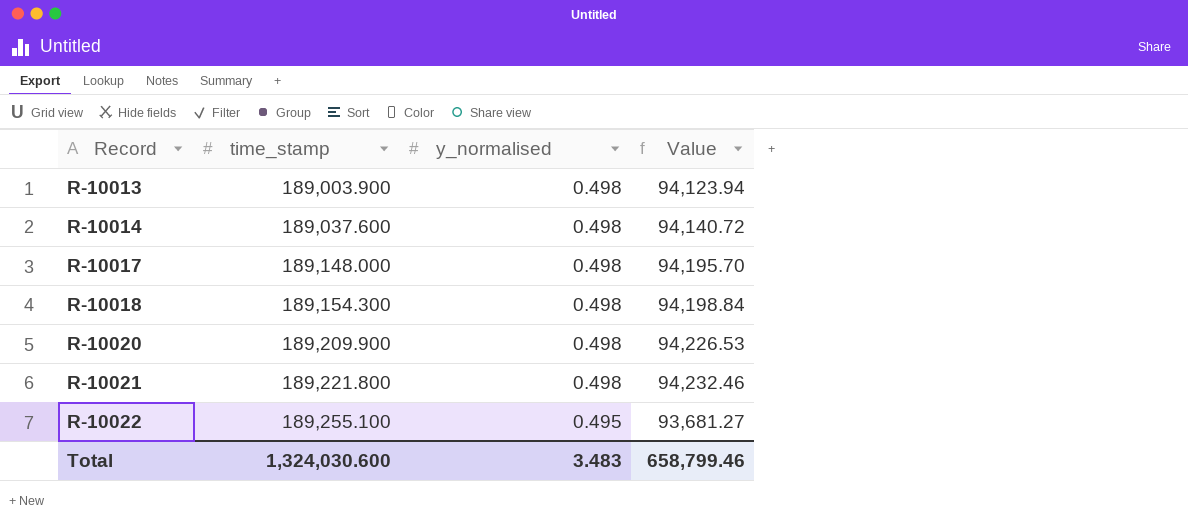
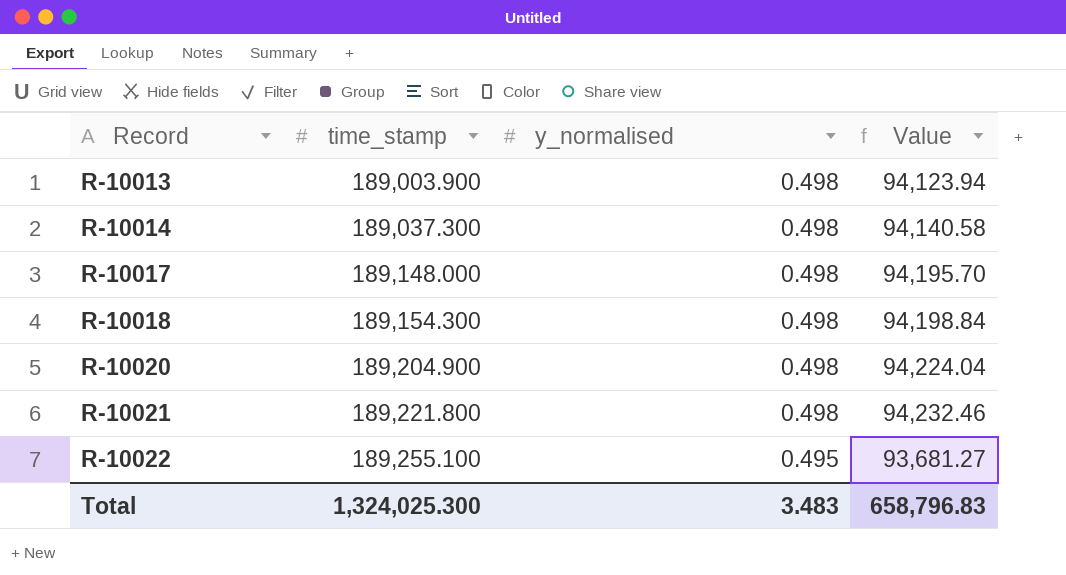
R-10014 | time_stamp: 189,037.600 -> 189,037.300
R-10014 | Value: 94,140.72 -> 94,140.58
R-10020 | time_stamp: 189,209.900 -> 189,204.900
R-10020 | Value: 94,226.53 -> 94,224.04
Total | time_stamp: 1,324,030.600 -> 1,324,025.300
Total | Value: 658,799.46 -> 658,796.83

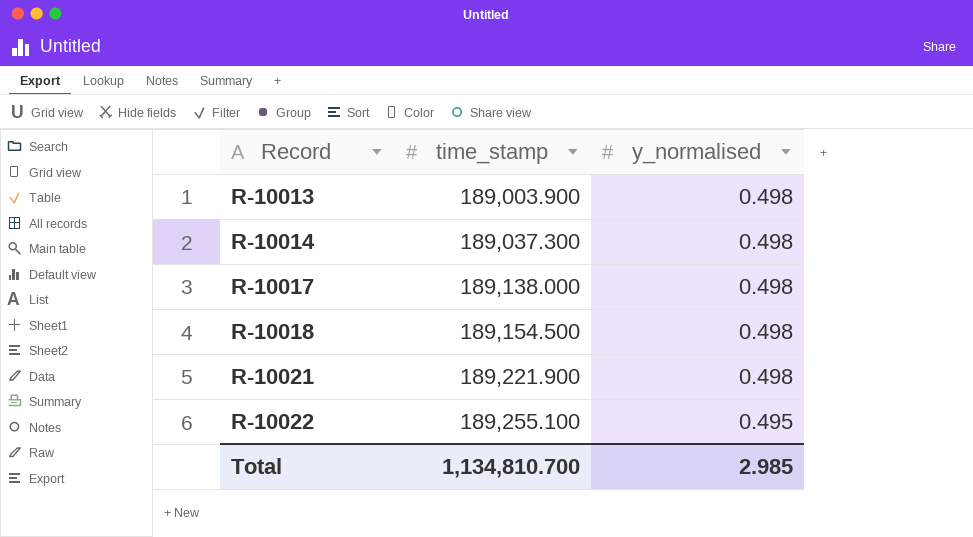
column Value | formula: [time_stamp] * [y_normalised] -> none
row R-10020: 189,204.900 | 0.498 | 94,224.04 -> none
R-10017 | time_stamp: 189,148.000 -> 189,138.000
R-10018 | time_stamp: 189,154.300 -> 189,154.500
R-10021 | time_stamp: 189,221.800 -> 189,221.900
Total | time_stamp: 1,324,025.300 -> 1,134,810.700
Total | y_normalised: 3.483 -> 2.985

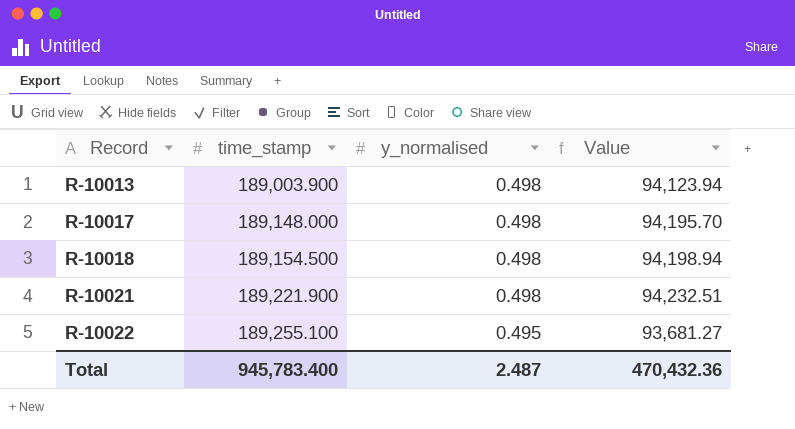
column Value | formula: none -> [time_stamp] * [y_normalised]
row R-10014: 189,037.300 | 0.498 -> none
R-10017 | time_stamp: 189,138.000 -> 189,148.000
Total | time_stamp: 1,134,810.700 -> 945,783.400
Total | y_normalised: 2.985 -> 2.487

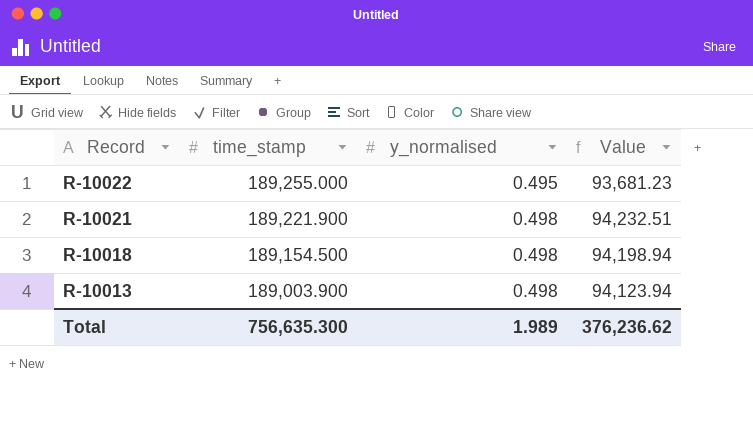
row order: Record ascending -> Record descending
row R-10017: 189,148.000 | 0.498 | 94,195.70 -> none
R-10022 | time_stamp: 189,255.100 -> 189,255.000
R-10022 | Value: 93,681.27 -> 93,681.23
Total | time_stamp: 945,783.400 -> 756,635.300
Total | y_normalised: 2.487 -> 1.989
Total | Value: 470,432.36 -> 376,236.62

